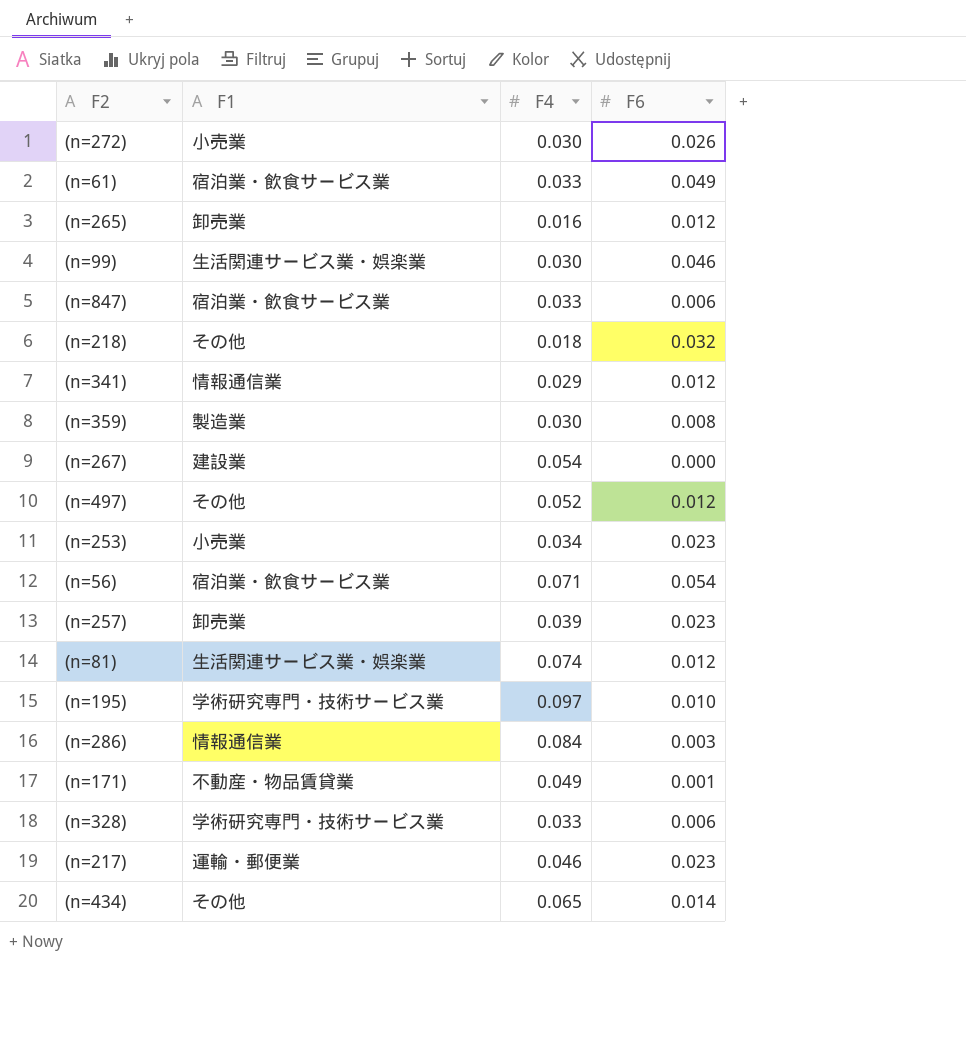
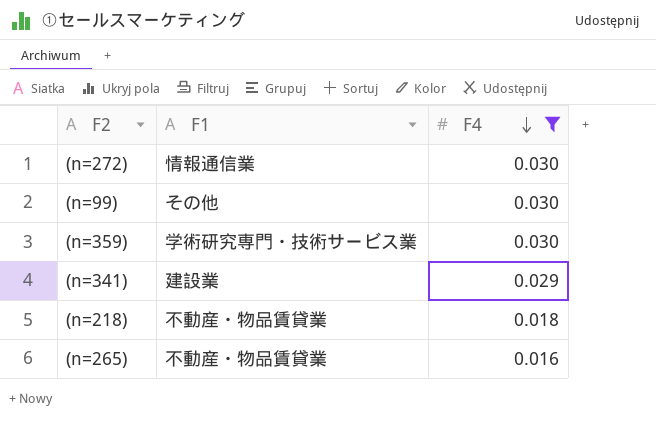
filter: none -> F4 <= 0.030
row order: none -> F4 descending
column F6 | position: 4 -> none
(n=272) | F1: 小売業 -> 情報通信業
(n=99) | F1: 生活関連サービス業・娯楽業 -> その他
(n=359) | F1: 製造業 -> 学術研究専門・技術サービス業
(n=341) | F1: 情報通信業 -> 建設業
(n=218) | F1: その他 -> 不動産・物品賃貸業
(n=265) | F1: 卸売業 -> 不動産・物品賃貸業

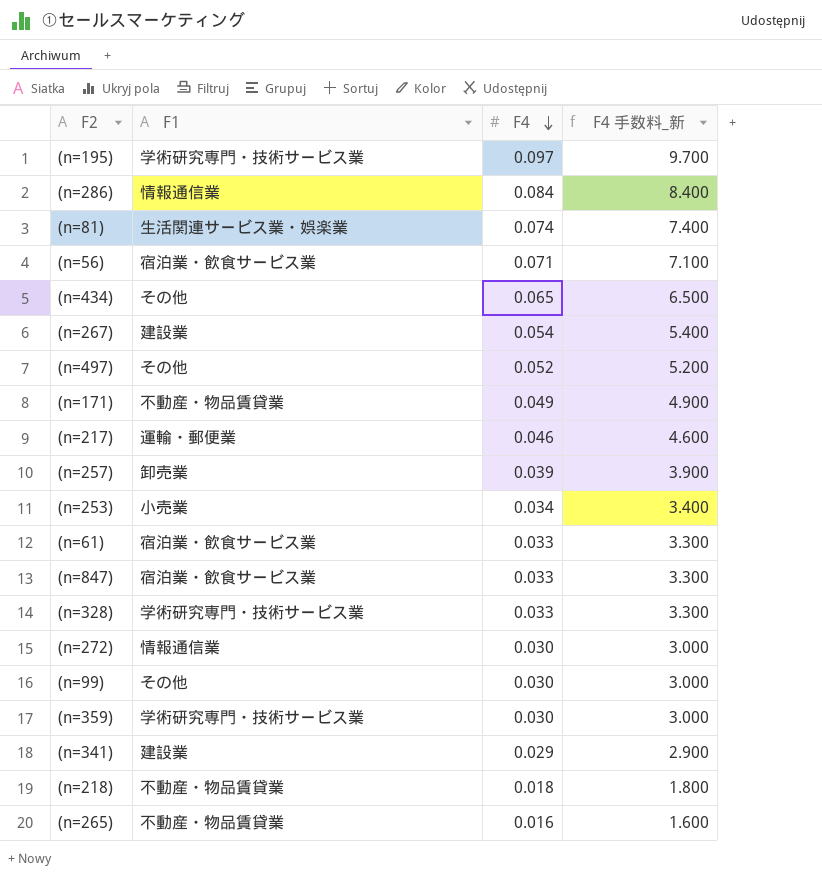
filter: F4 <= 0.030 -> none
column F4 手数料_新 | formula: none -> [F4] * 100

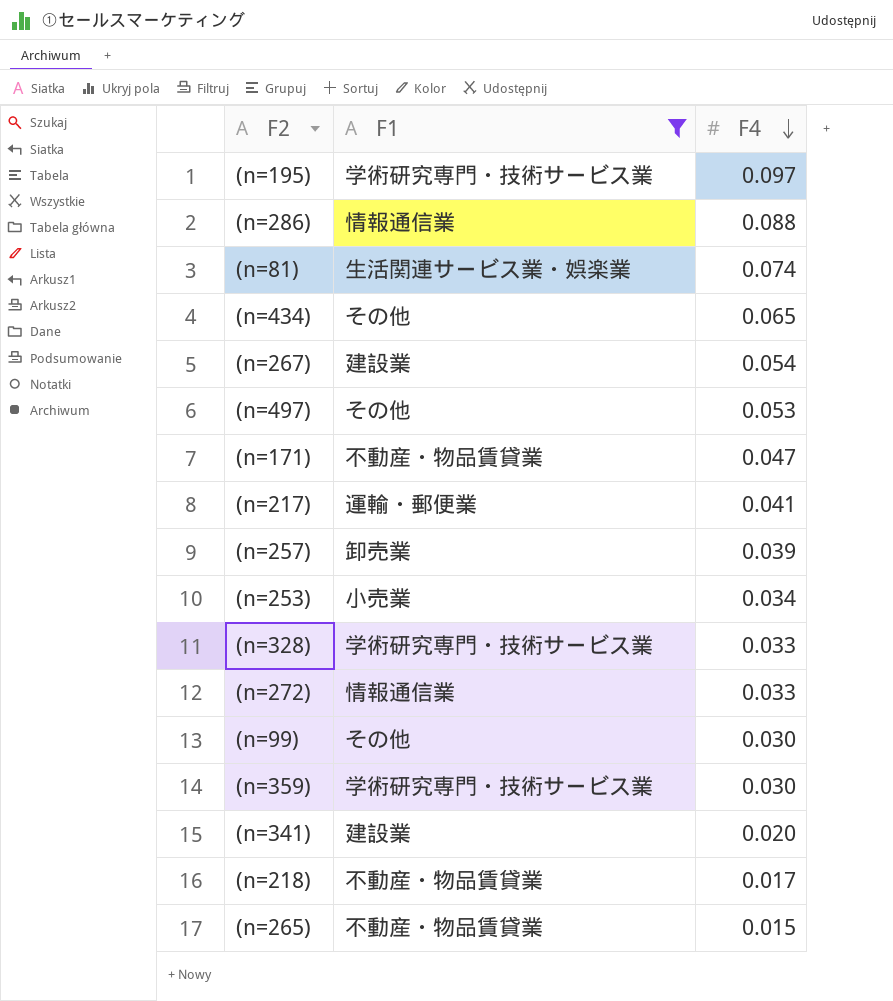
filter: none -> F1 != 宿泊業・飲食サービス業
column F4 手数料_新 | formula: [F4] * 100 -> none
(n=286) | F4: 0.084 -> 0.088
(n=497) | F4: 0.052 -> 0.053
(n=171) | F4: 0.049 -> 0.047
(n=217) | F4: 0.046 -> 0.041
(n=272) | F4: 0.030 -> 0.033
(n=341) | F4: 0.029 -> 0.020
(n=218) | F4: 0.018 -> 0.017
(n=265) | F4: 0.016 -> 0.015

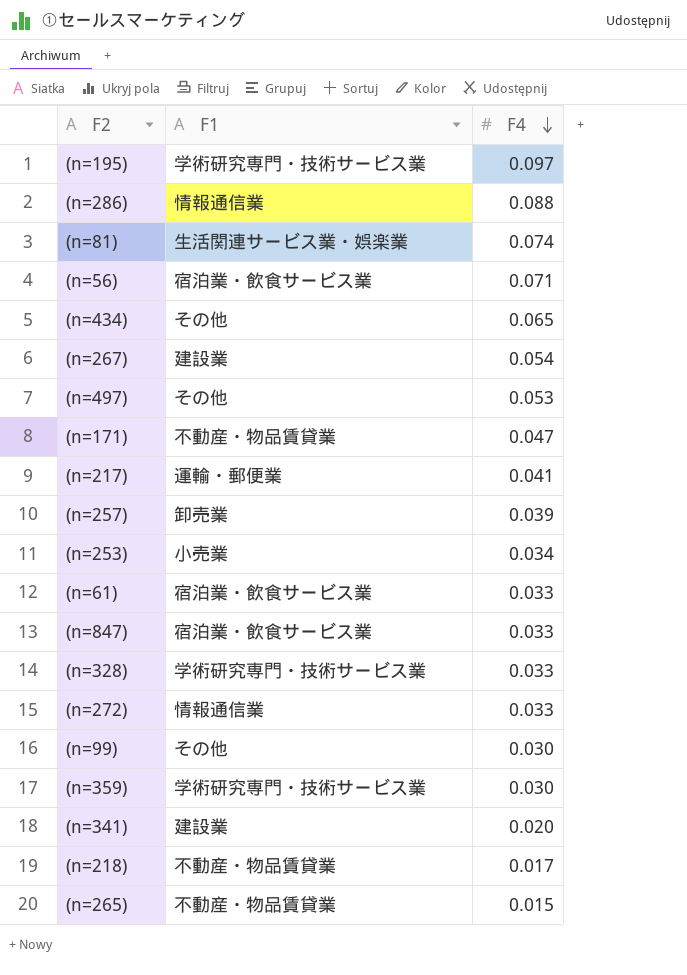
filter: F1 != 宿泊業・飲食サービス業 -> none

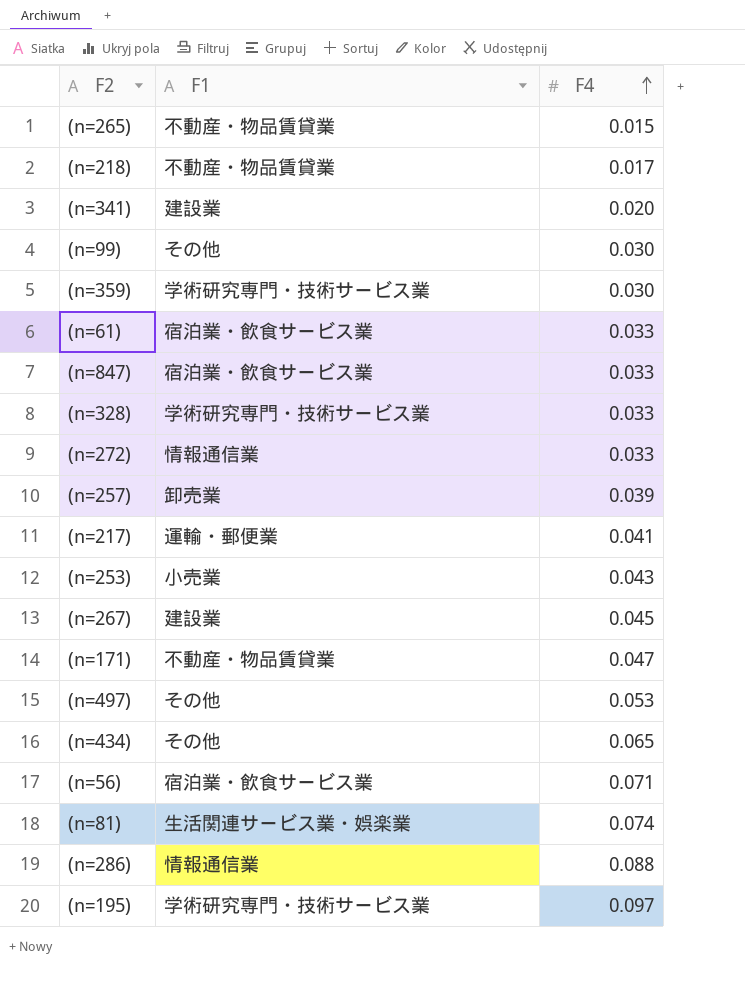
row order: F4 descending -> F4 ascending
(n=253) | F4: 0.034 -> 0.043
(n=267) | F4: 0.054 -> 0.045

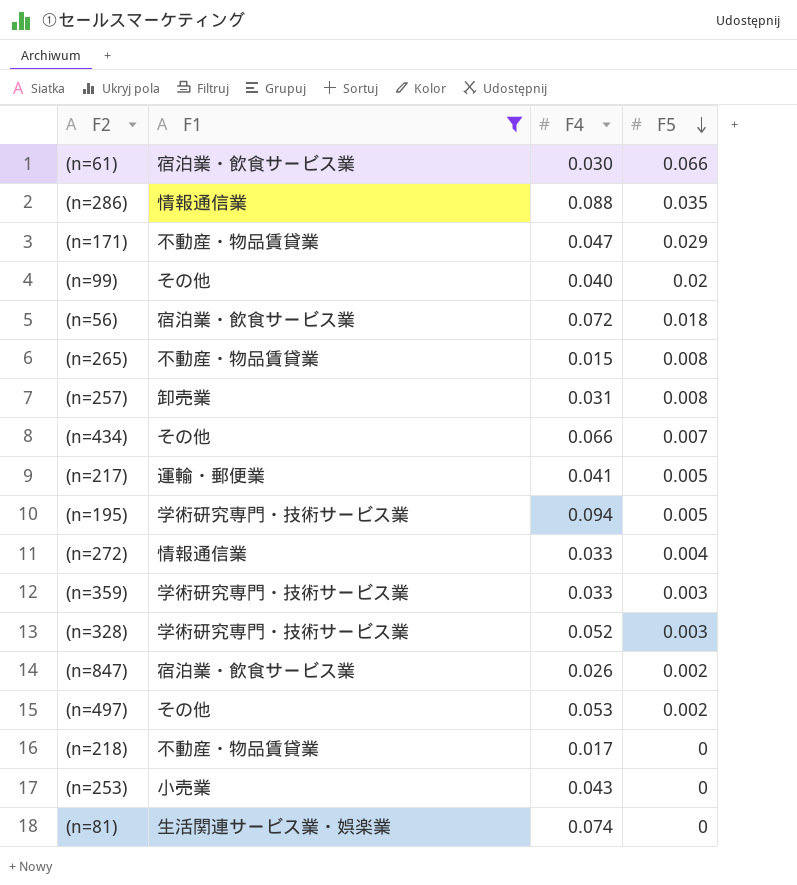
filter: none -> F1 != 建設業
row order: F4 ascending -> F5 descending
column F5 | position: none -> 4
(n=61) | F4: 0.033 -> 0.030
(n=99) | F4: 0.030 -> 0.040
(n=56) | F4: 0.071 -> 0.072
(n=257) | F4: 0.039 -> 0.031
(n=434) | F4: 0.065 -> 0.066
(n=195) | F4: 0.097 -> 0.094
(n=359) | F4: 0.030 -> 0.033
(n=328) | F4: 0.033 -> 0.052
(n=847) | F4: 0.033 -> 0.026

